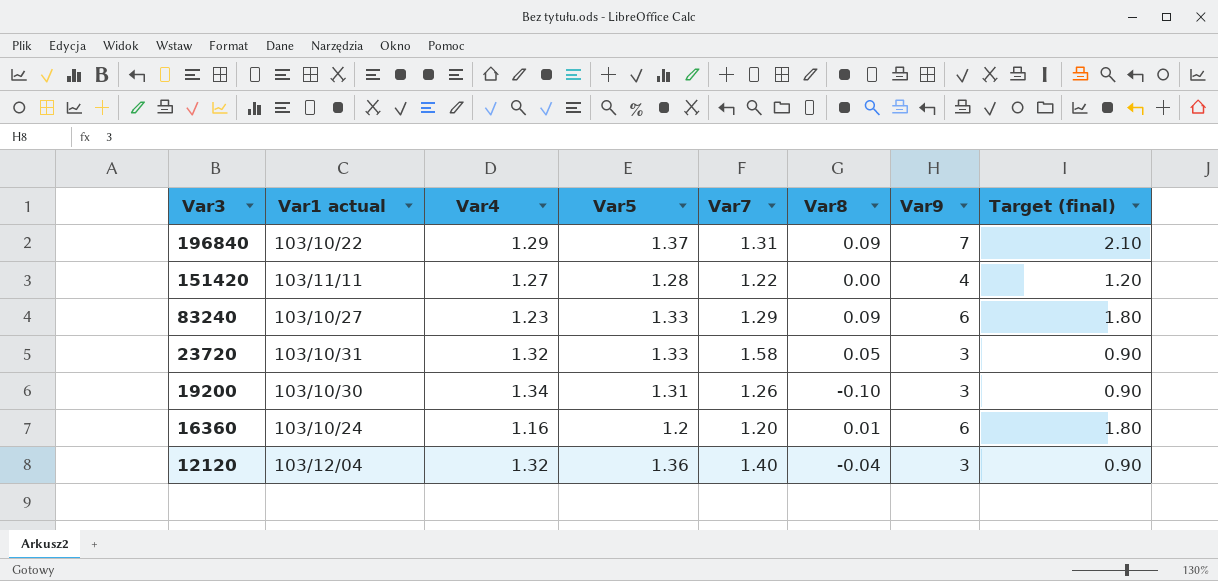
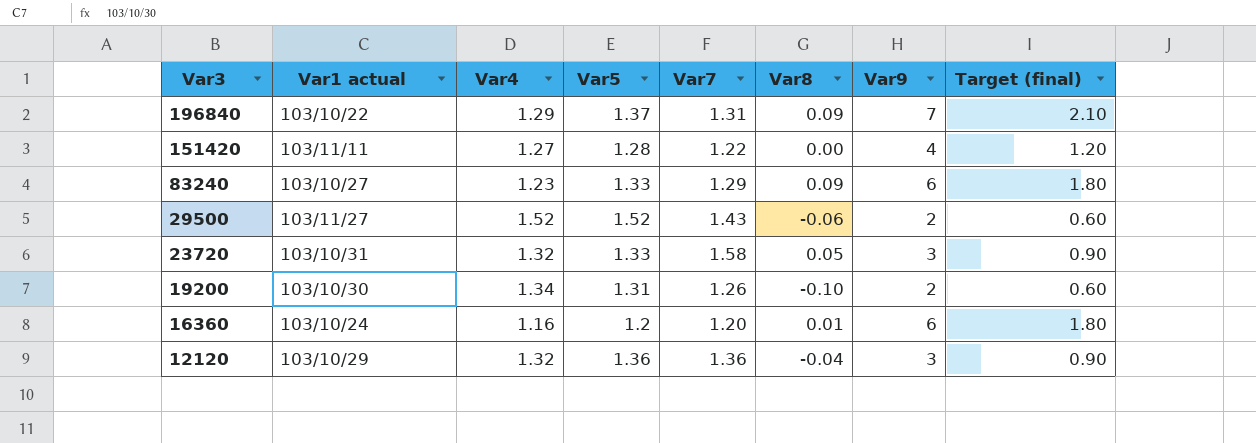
row 29500: none -> 103/11/27 | 1.52 | 1.52 | 1.43 | -0.06 | 2 | 0.60
19200 | Var9: 3 -> 2
19200 | Target (final): 0.90 -> 0.60
12120 | Var1 actual: 103/12/04 -> 103/10/29
12120 | Var7: 1.40 -> 1.36

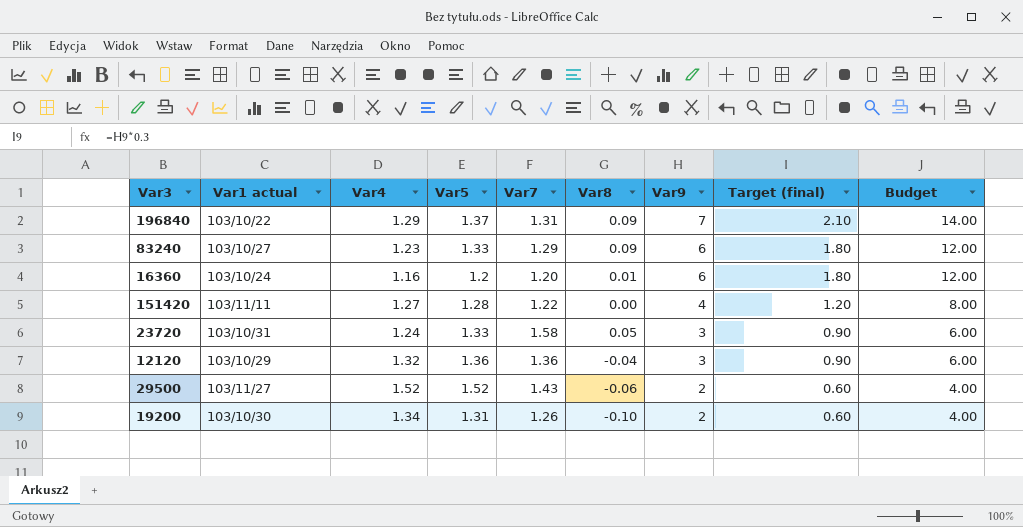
row order: Var3 descending -> Var9 descending
column Budget | formula: none -> [Var9] * 2
23720 | Var4: 1.32 -> 1.24

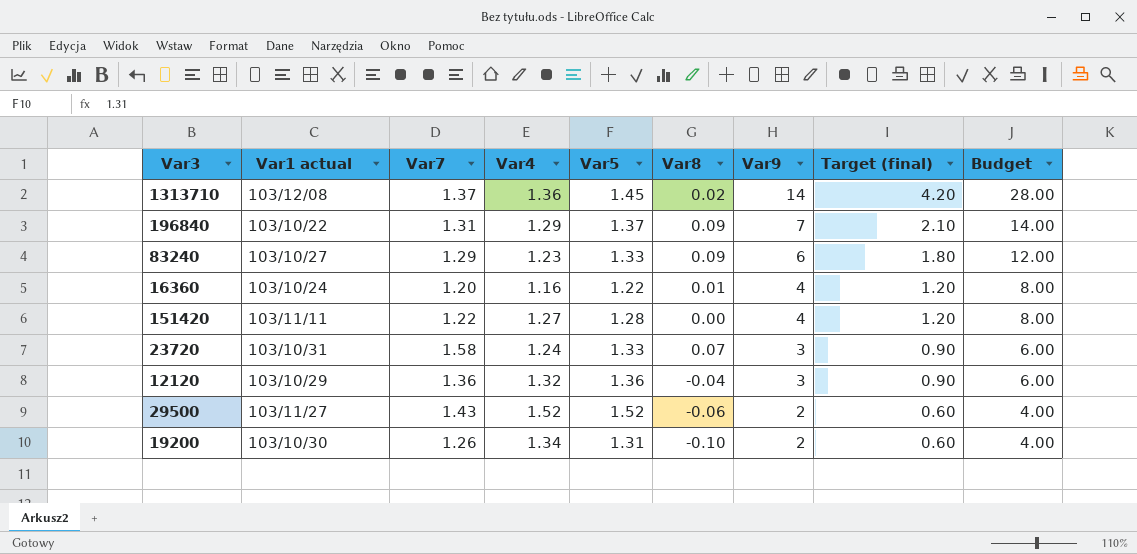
column Var7 | position: 5 -> 3
row 1313710: none -> 103/12/08 | 1.37 | 1.36 | 1.45 | 0.02 | 14 | 4.20 | 28.00
16360 | Var5: 1.2 -> 1.22
16360 | Var9: 6 -> 4
16360 | Target (final): 1.80 -> 1.20
16360 | Budget: 12.00 -> 8.00
23720 | Var8: 0.05 -> 0.07

